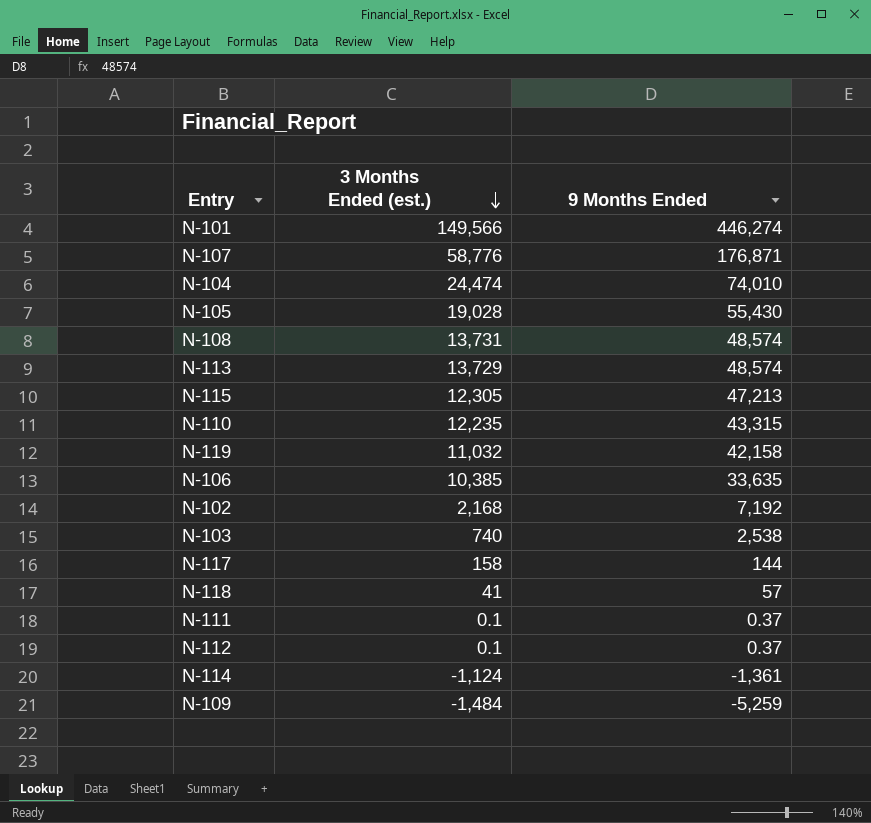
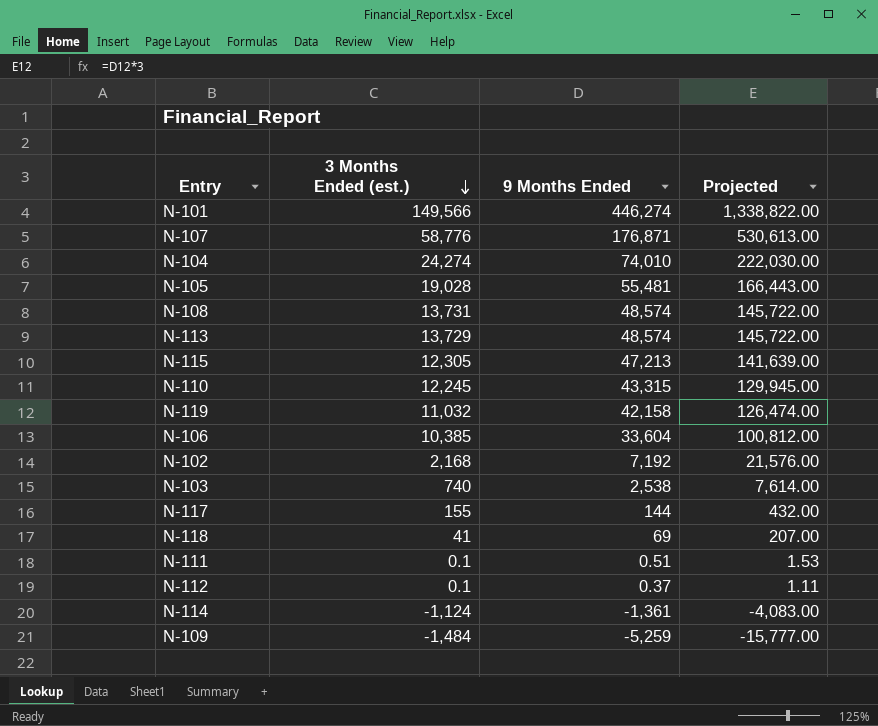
column Projected | formula: none -> [9 Months Ended] * 3
N-104 | 3 Months Ended (est.): 24,474 -> 24,274
N-105 | 9 Months Ended: 55,430 -> 55,481
N-110 | 3 Months Ended (est.): 12,235 -> 12,245
N-106 | 9 Months Ended: 33,635 -> 33,604
N-117 | 3 Months Ended (est.): 158 -> 155
N-118 | 9 Months Ended: 57 -> 69
N-111 | 9 Months Ended: 0.37 -> 0.51

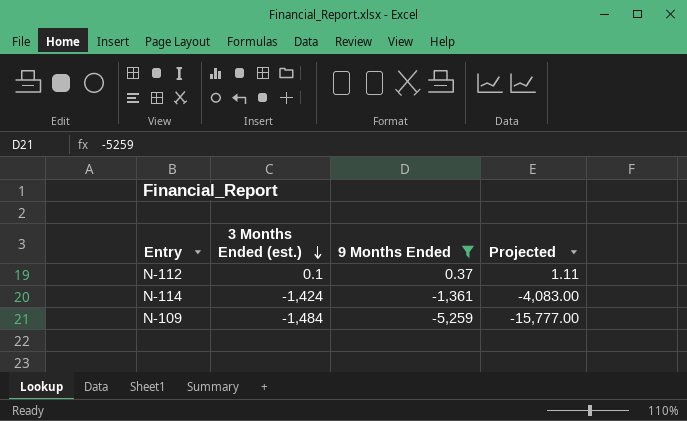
filter: none -> 9 Months Ended <= 0.37
N-114 | 3 Months Ended (est.): -1,124 -> -1,424

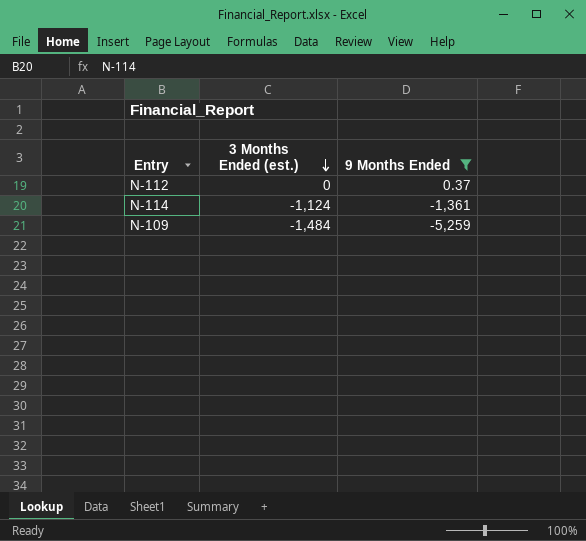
column Projected | formula: [9 Months Ended] * 3 -> none
N-112 | 3 Months Ended (est.): 0.1 -> 0
N-114 | 3 Months Ended (est.): -1,424 -> -1,124

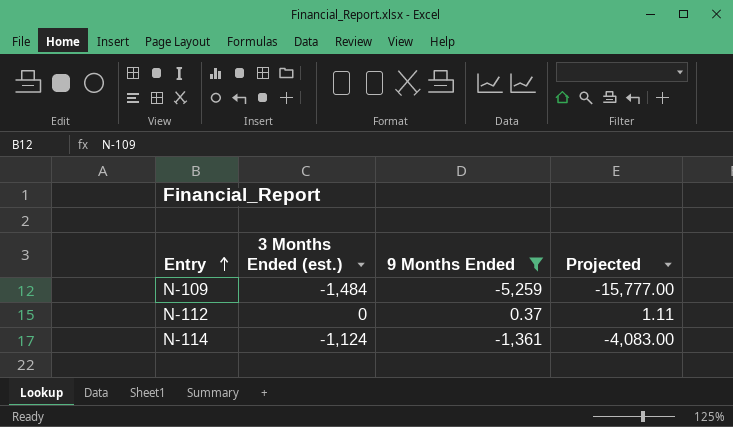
row order: 3 Months Ended (est.) descending -> Entry ascending
column Projected | formula: none -> [9 Months Ended] * 3

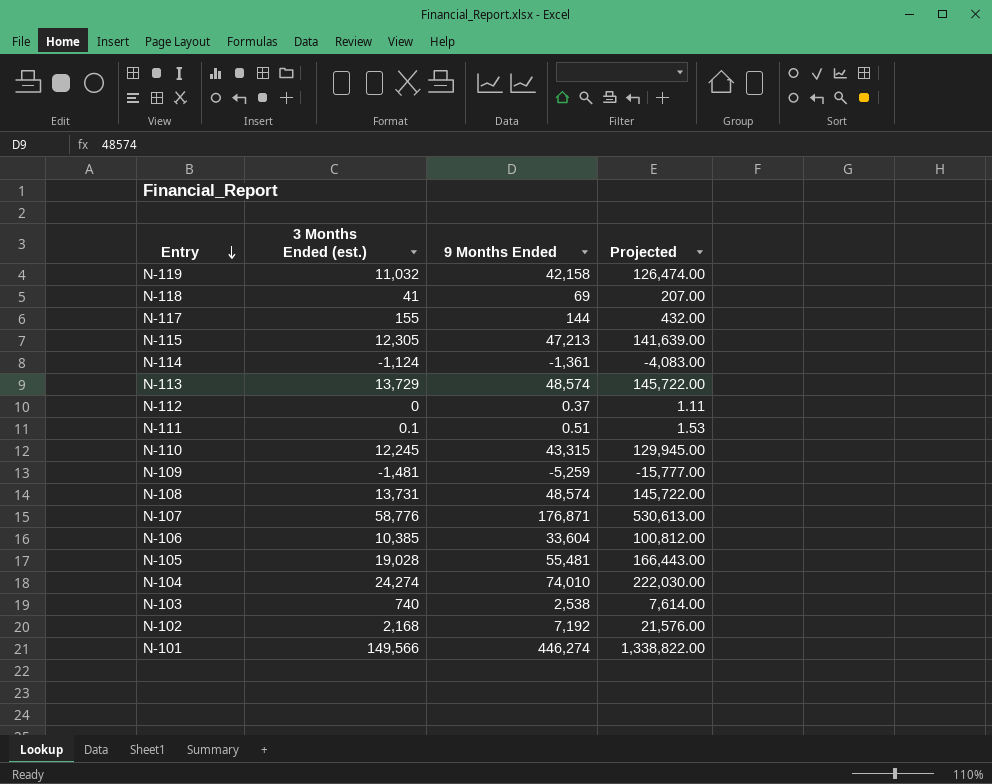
filter: 9 Months Ended <= 0.37 -> none
row order: Entry ascending -> Entry descending
N-109 | 3 Months Ended (est.): -1,484 -> -1,481

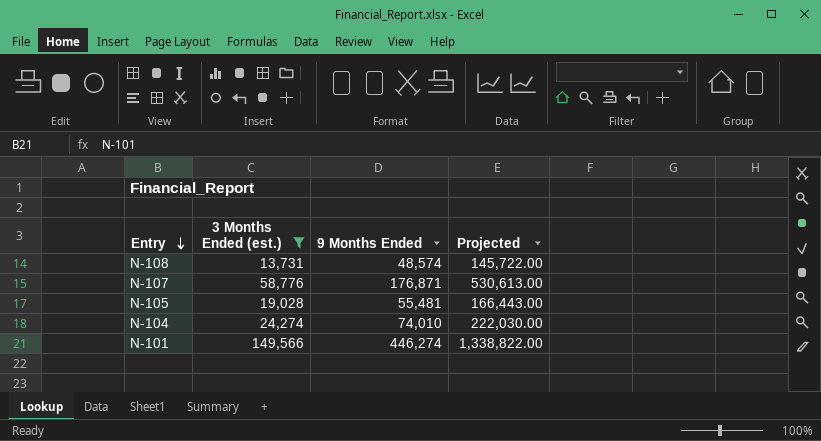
filter: none -> 3 Months Ended (est.) >= 13,731

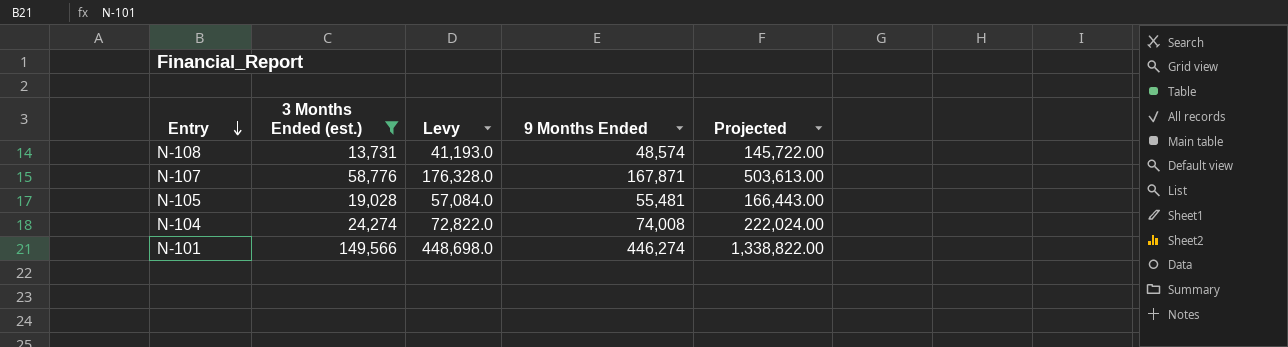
column Levy | formula: none -> [3 Months Ended (est.)] * 3
N-107 | 9 Months Ended: 176,871 -> 167,871
N-107 | Projected: 530,613.00 -> 503,613.00
N-104 | 9 Months Ended: 74,010 -> 74,008
N-104 | Projected: 222,030.00 -> 222,024.00

